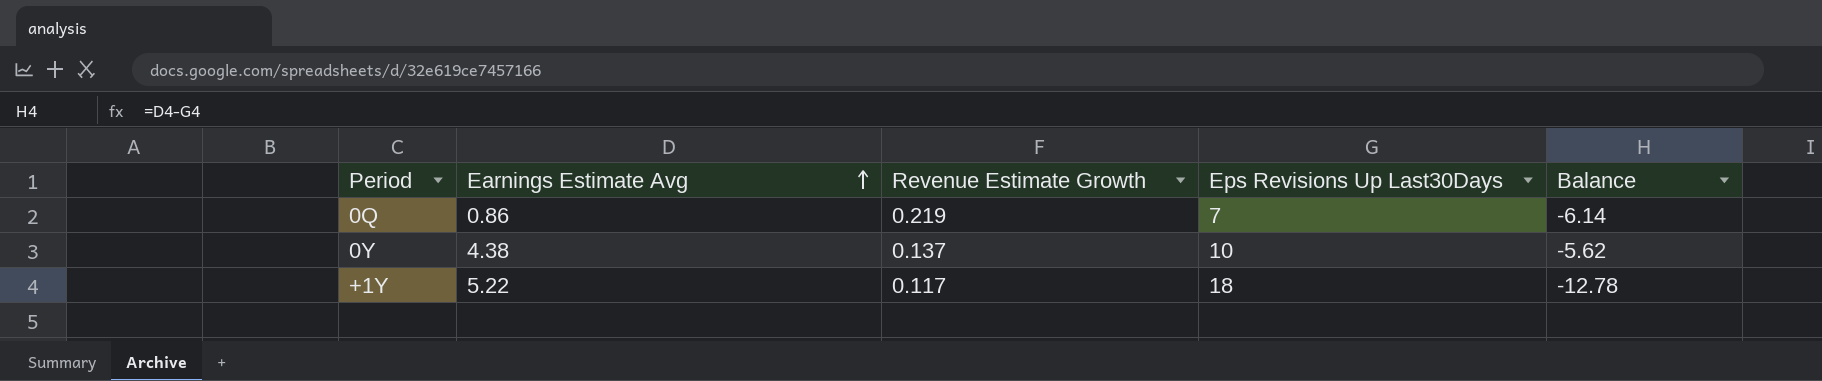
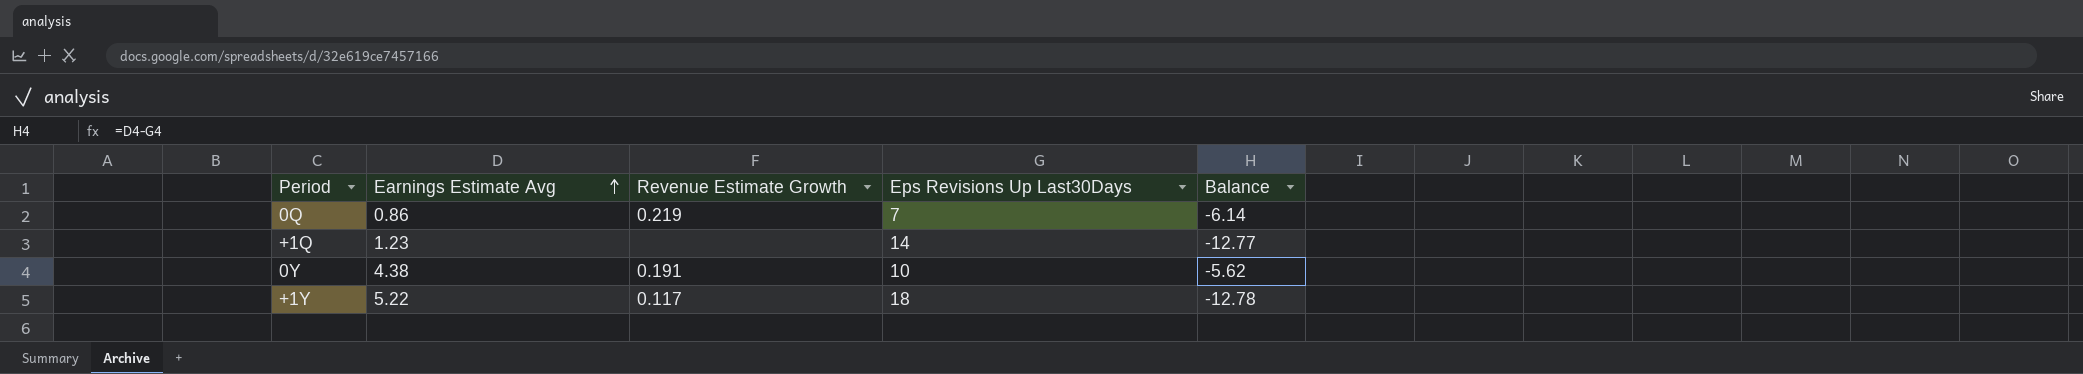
row +1Q: none -> 1.23 | none | 14 | -12.77
0Y | Revenue Estimate Growth: 0.137 -> 0.191

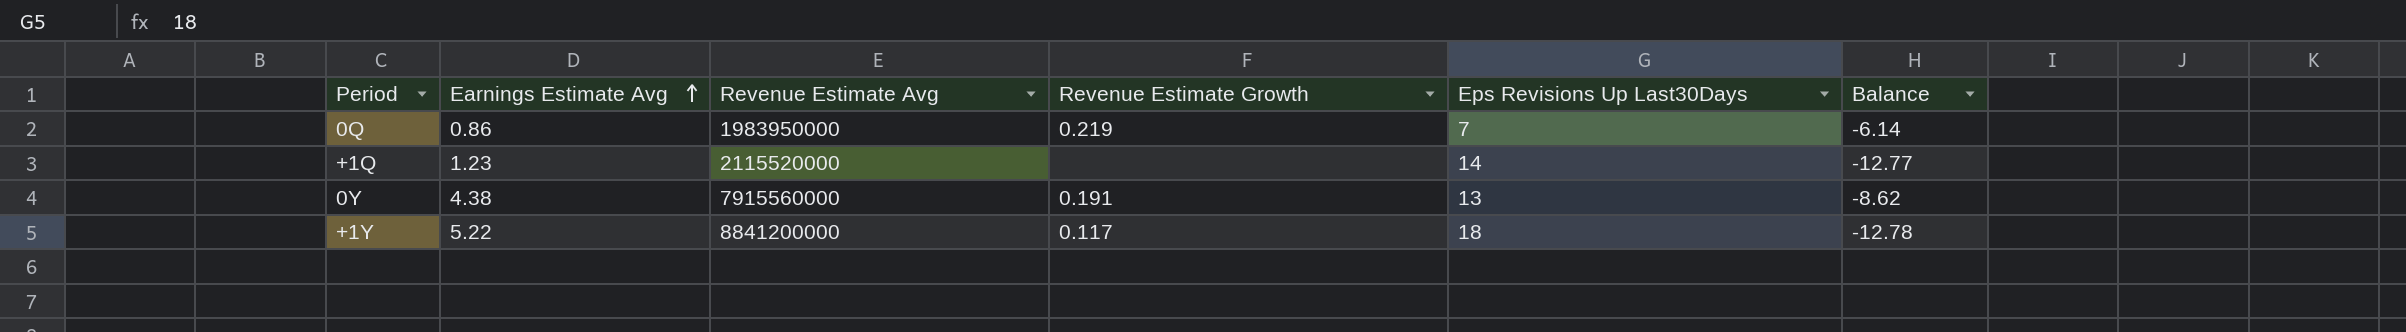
column Revenue Estimate Avg | position: none -> 3
0Y | Eps Revisions Up Last30Days: 10 -> 13
0Y | Balance: -5.62 -> -8.62

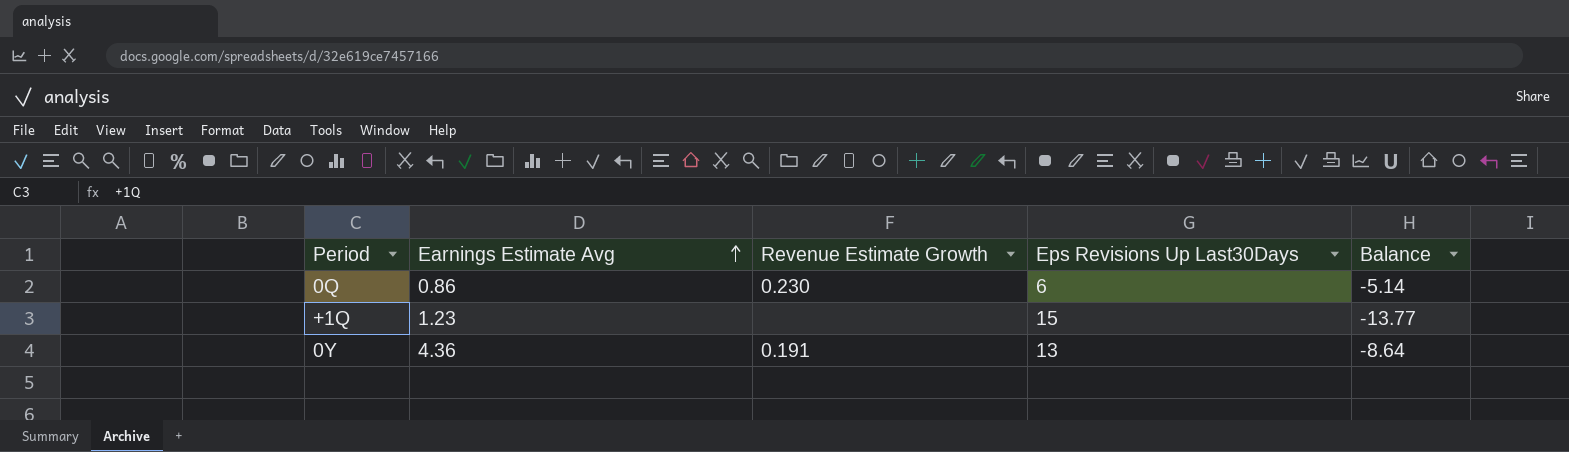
column Revenue Estimate Avg | position: 3 -> none
row +1Y: 5.22 | 8841200000 | 0.117 | 18 | -12.78 -> none
0Q | Revenue Estimate Growth: 0.219 -> 0.230
0Q | Eps Revisions Up Last30Days: 7 -> 6
0Q | Balance: -6.14 -> -5.14
+1Q | Eps Revisions Up Last30Days: 14 -> 15
+1Q | Balance: -12.77 -> -13.77
0Y | Earnings Estimate Avg: 4.38 -> 4.36
0Y | Balance: -8.62 -> -8.64

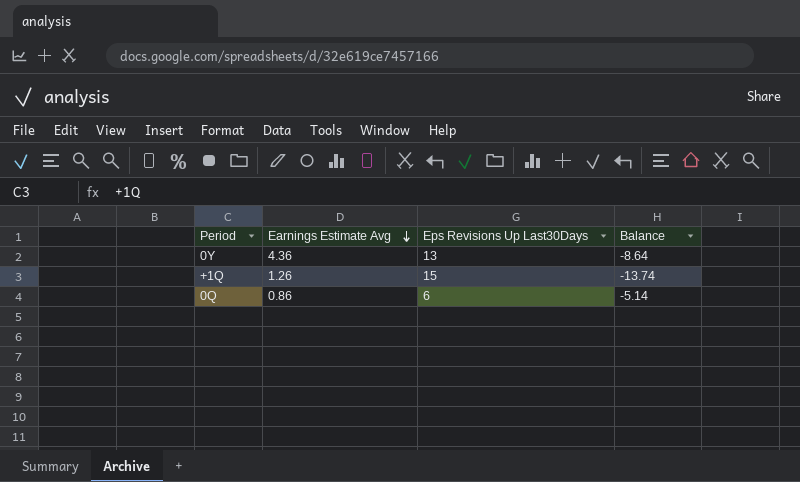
row order: Earnings Estimate Avg ascending -> Earnings Estimate Avg descending
column Revenue Estimate Growth | position: 3 -> none
+1Q | Earnings Estimate Avg: 1.23 -> 1.26
+1Q | Balance: -13.77 -> -13.74

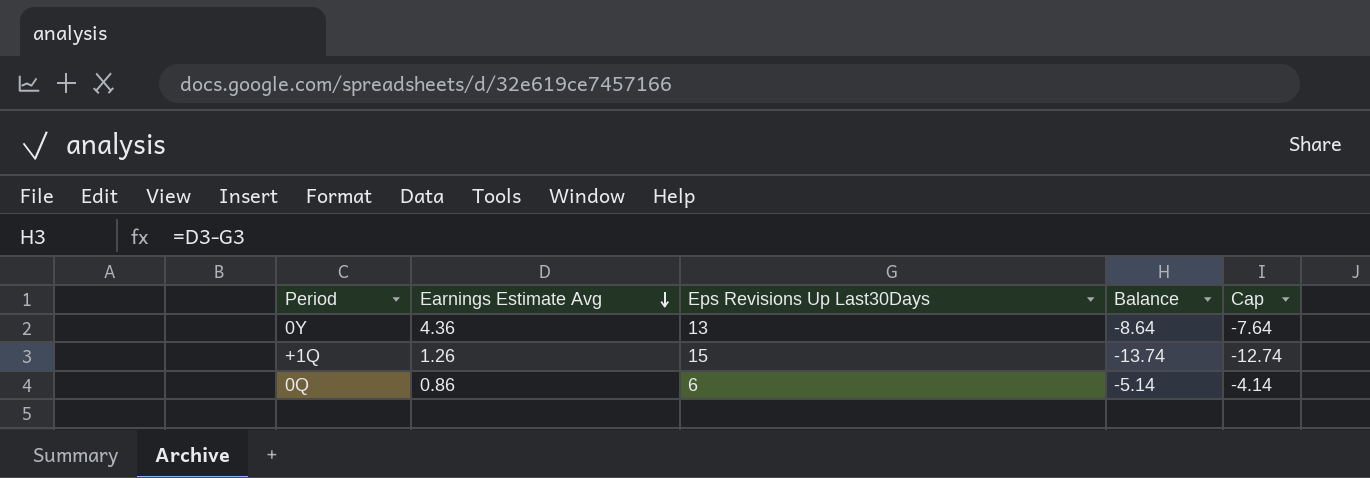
column Cap | formula: none -> [Balance] + 1

